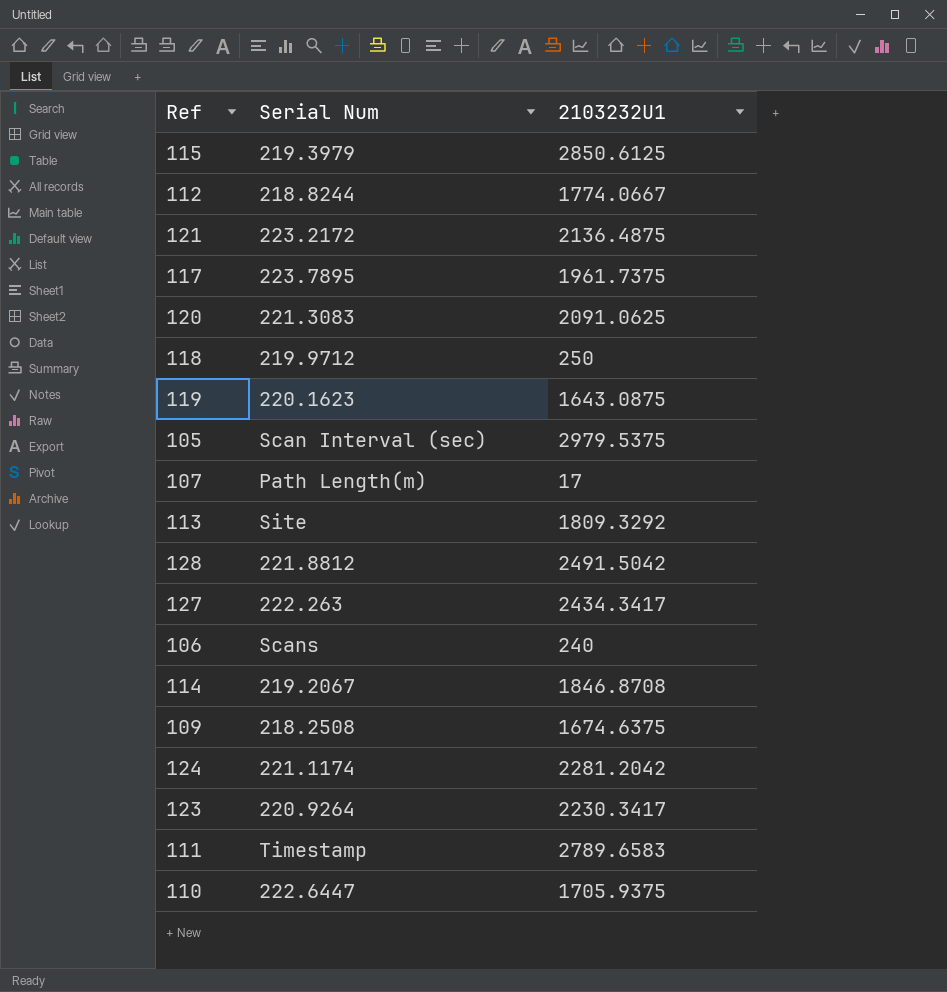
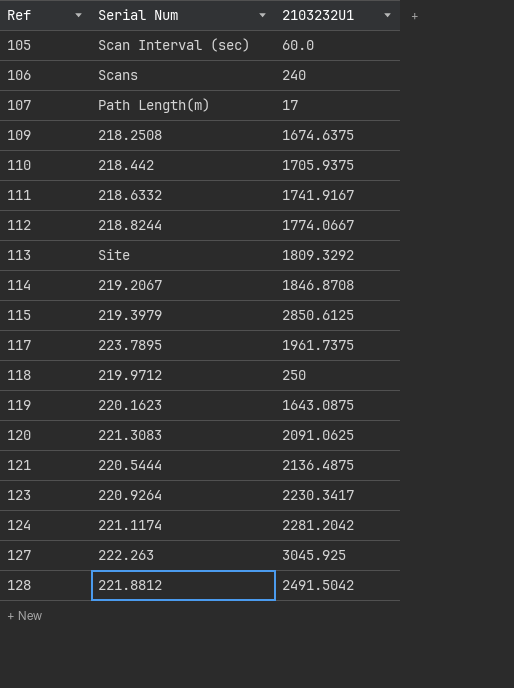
row order: none -> Ref ascending
105 | 2103232U1: 2979.5375 -> 60.0
110 | Serial Num: 222.6447 -> 218.442
111 | Serial Num: Timestamp -> 218.6332
111 | 2103232U1: 2789.6583 -> 1741.9167
121 | Serial Num: 223.2172 -> 220.5444
127 | 2103232U1: 2434.3417 -> 3045.925

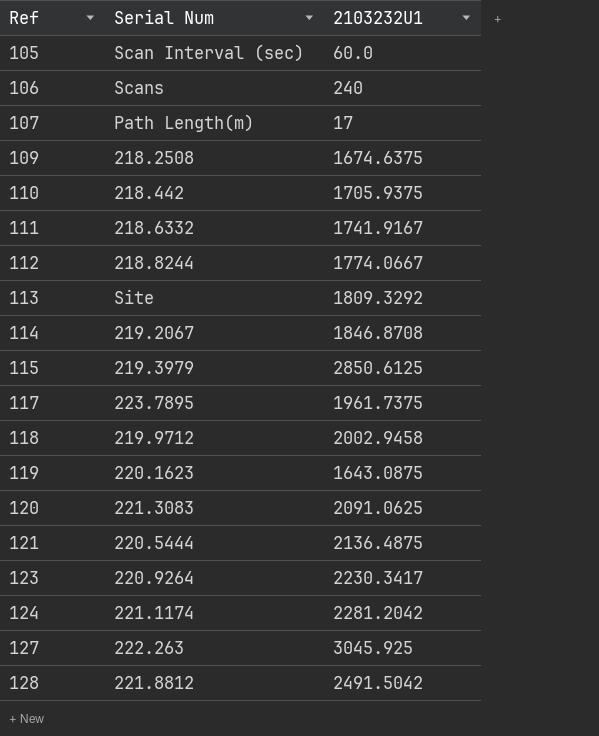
118 | 2103232U1: 250 -> 2002.9458

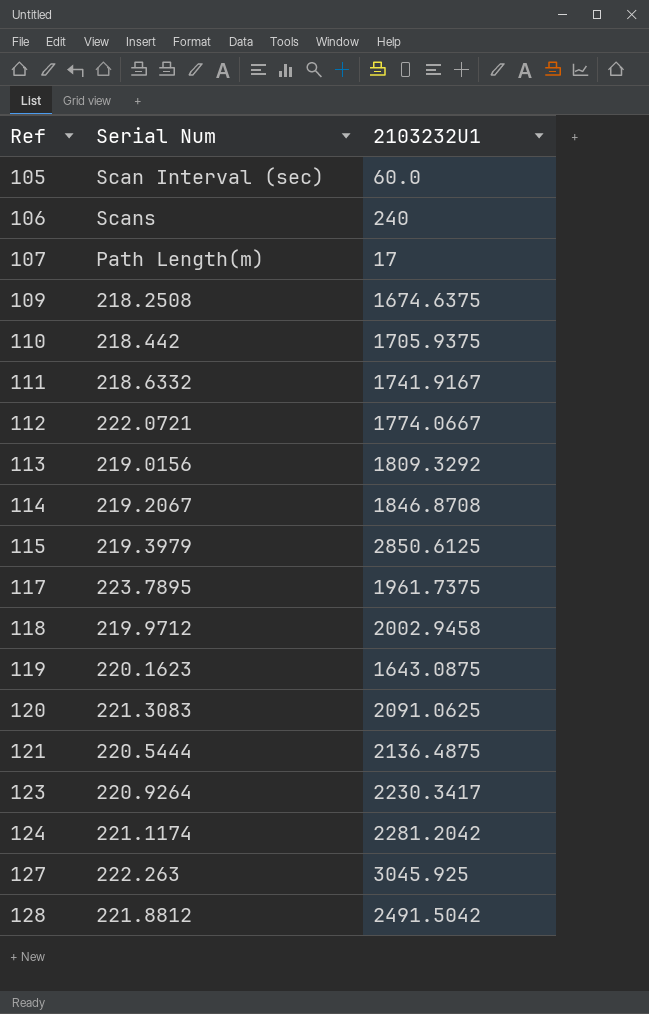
112 | Serial Num: 218.8244 -> 222.0721
113 | Serial Num: Site -> 219.0156

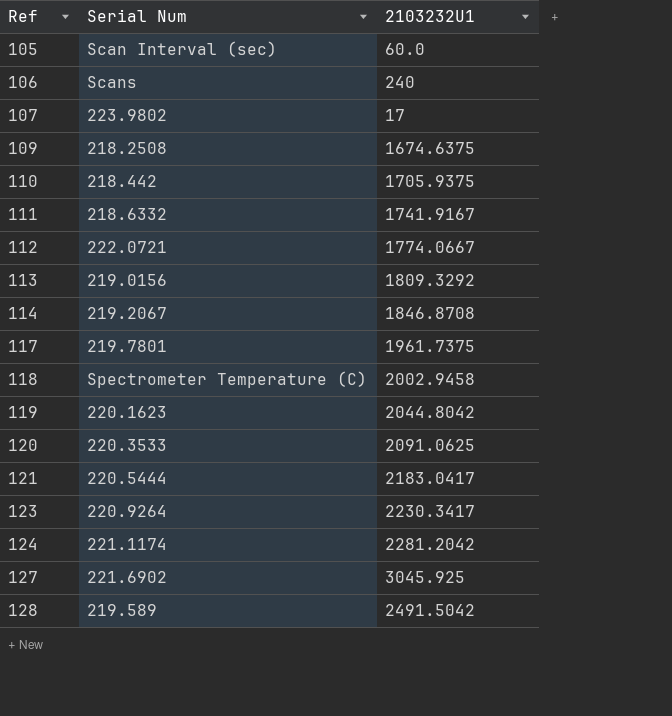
row 115: 219.3979 | 2850.6125 -> none
107 | Serial Num: Path Length(m) -> 223.9802
117 | Serial Num: 223.7895 -> 219.7801
118 | Serial Num: 219.9712 -> Spectrometer Temperature (C)
119 | 2103232U1: 1643.0875 -> 2044.8042
120 | Serial Num: 221.3083 -> 220.3533
121 | 2103232U1: 2136.4875 -> 2183.0417
127 | Serial Num: 222.263 -> 221.6902
128 | Serial Num: 221.8812 -> 219.589

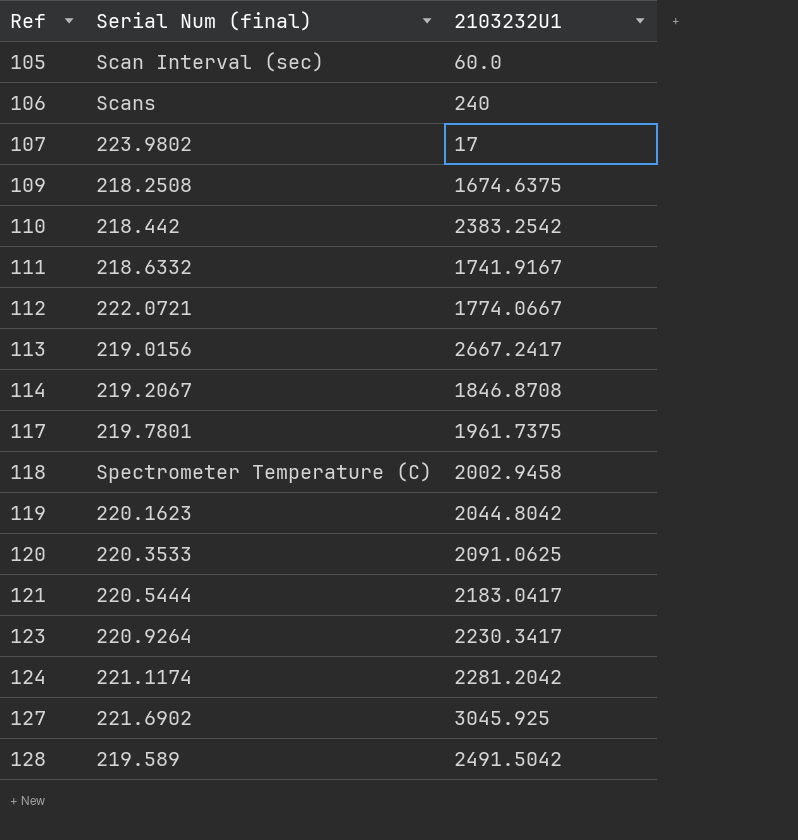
column name: Serial Num -> Serial Num (final)
110 | 2103232U1: 1705.9375 -> 2383.2542
113 | 2103232U1: 1809.3292 -> 2667.2417

